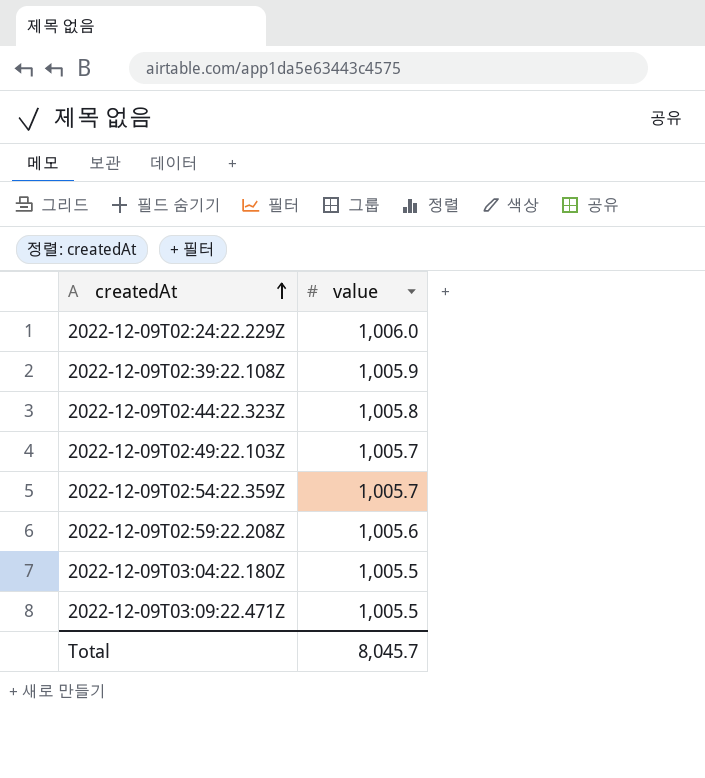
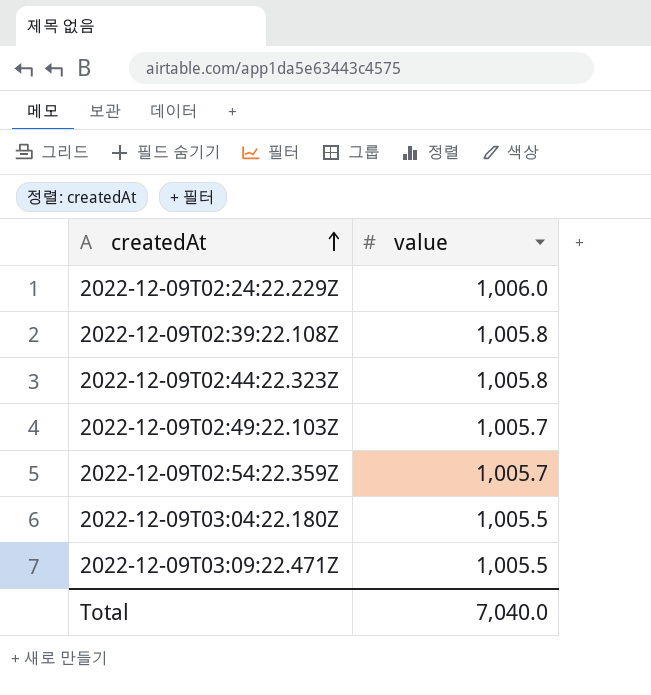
row 2022-12-09T02:59:22.208Z: 1,005.6 -> none
2022-12-09T02:39:22.108Z | value: 1,005.9 -> 1,005.8
Total | value: 8,045.7 -> 7,040.0

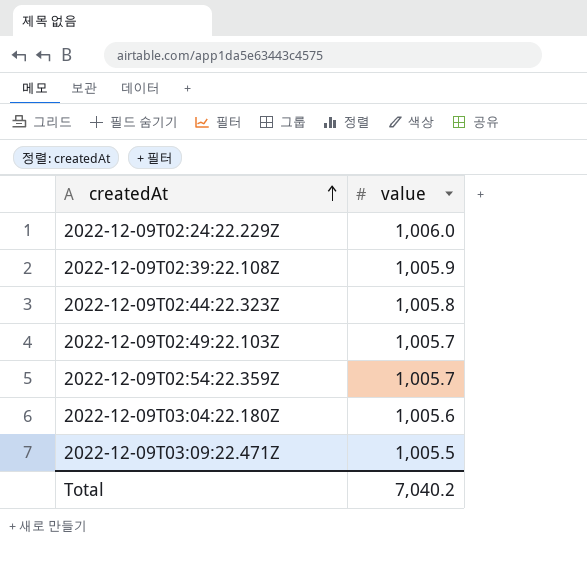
2022-12-09T02:39:22.108Z | value: 1,005.8 -> 1,005.9
2022-12-09T03:04:22.180Z | value: 1,005.5 -> 1,005.6
Total | value: 7,040.0 -> 7,040.2

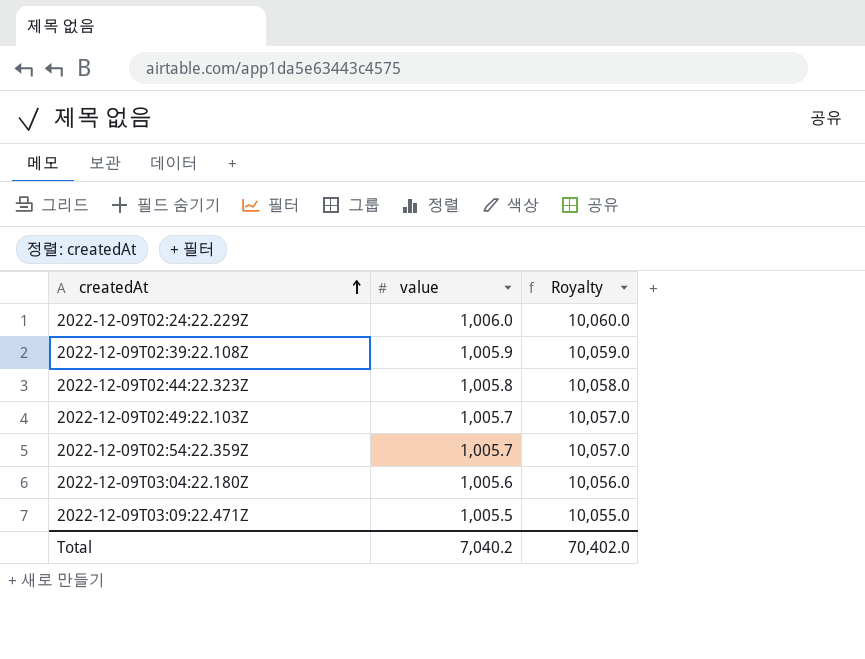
column Royalty | formula: none -> [value] * 10

